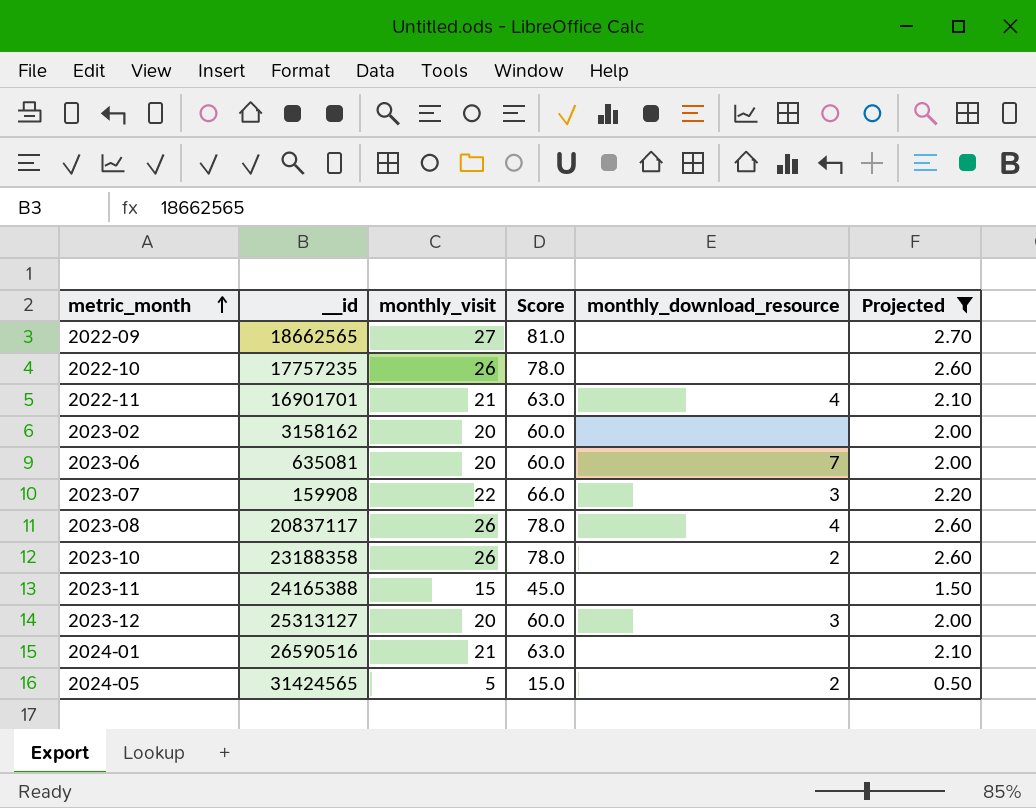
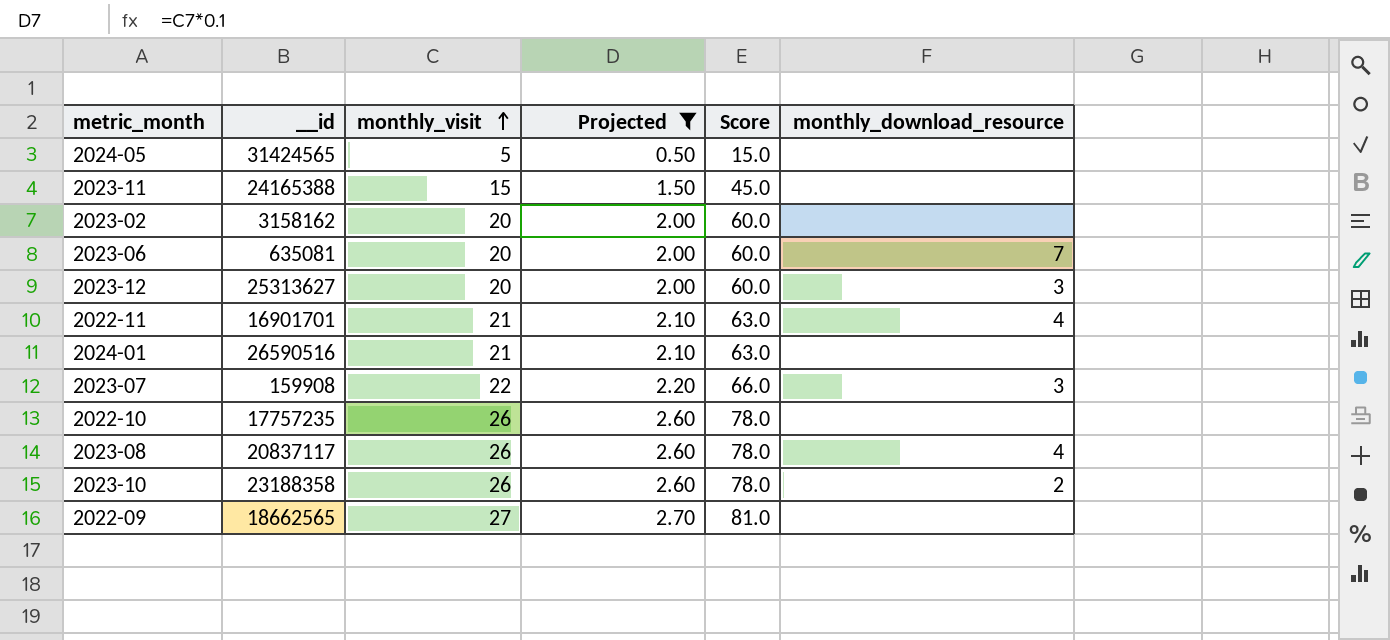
row order: metric_month ascending -> monthly_visit ascending
column Projected | position: 6 -> 4
2024-05 | monthly_download_resource: 2 -> none
2023-12 | __id: 25313127 -> 25313627

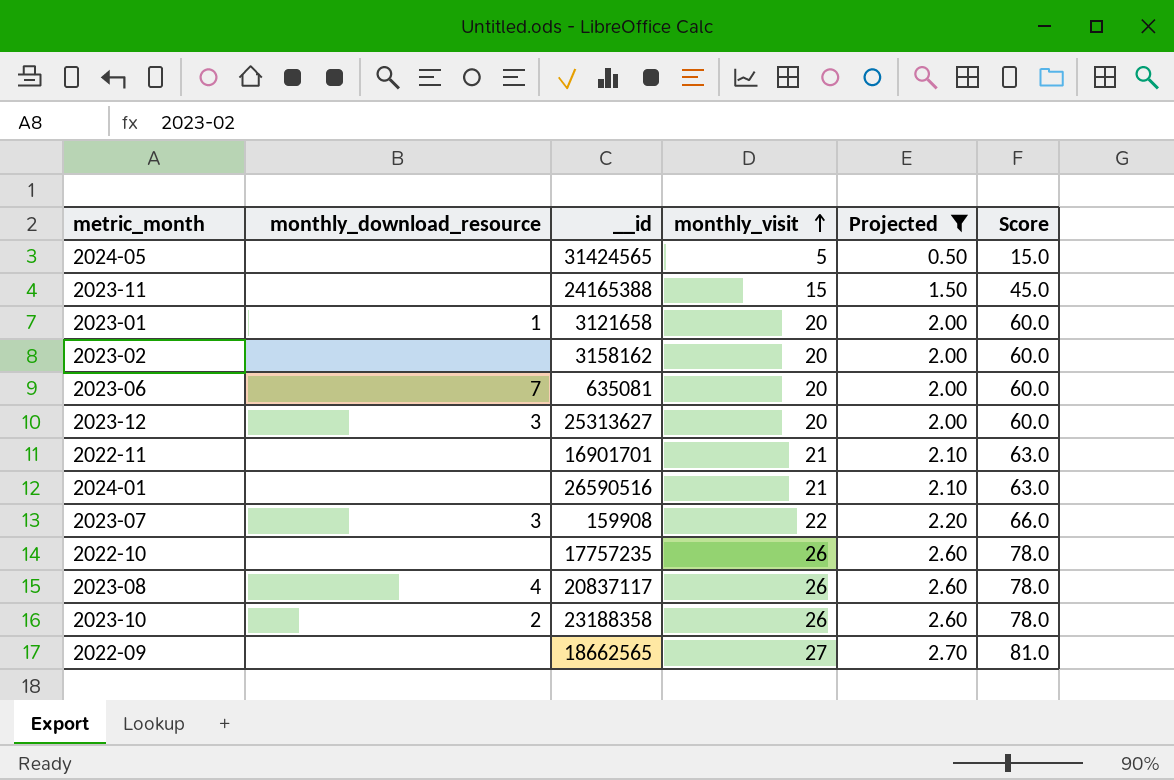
column monthly_download_resource | position: 6 -> 2
row 2023-01: none -> 1 | 3121658 | 20 | 2.00 | 60.0
2022-11 | monthly_download_resource: 4 -> none

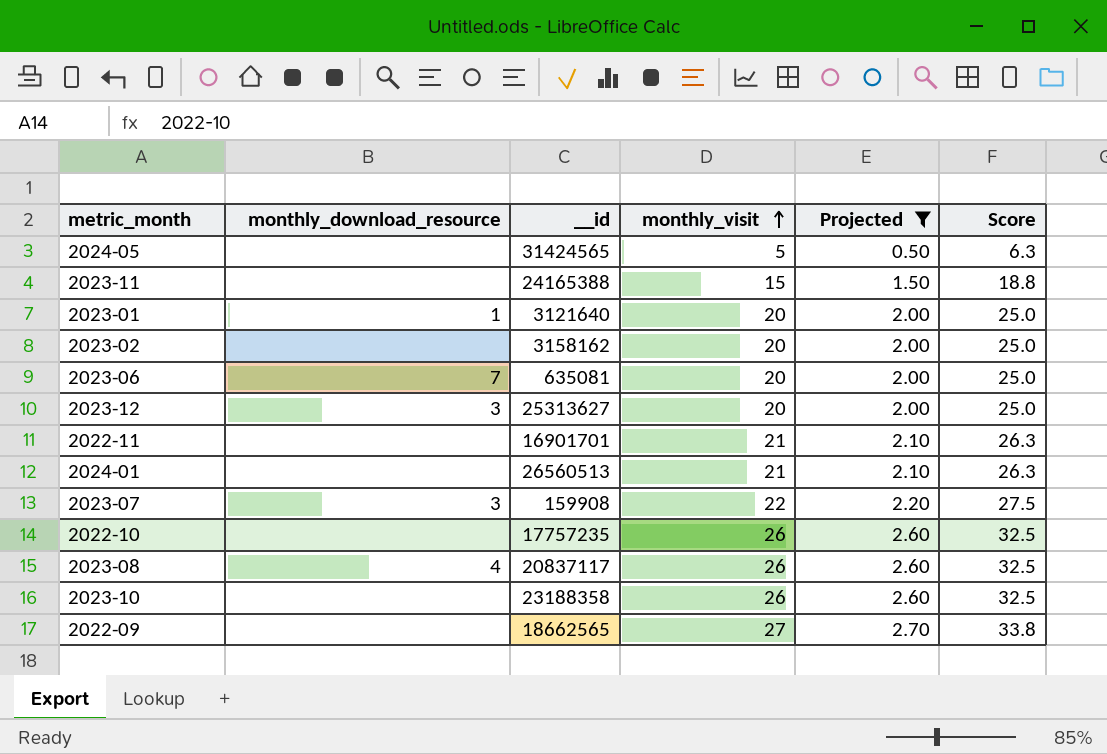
column Score | formula: [monthly_visit] * 3 -> [monthly_visit] * 1.25
2023-01 | __id: 3121658 -> 3121640
2024-01 | __id: 26590516 -> 26560513
2023-10 | monthly_download_resource: 2 -> none

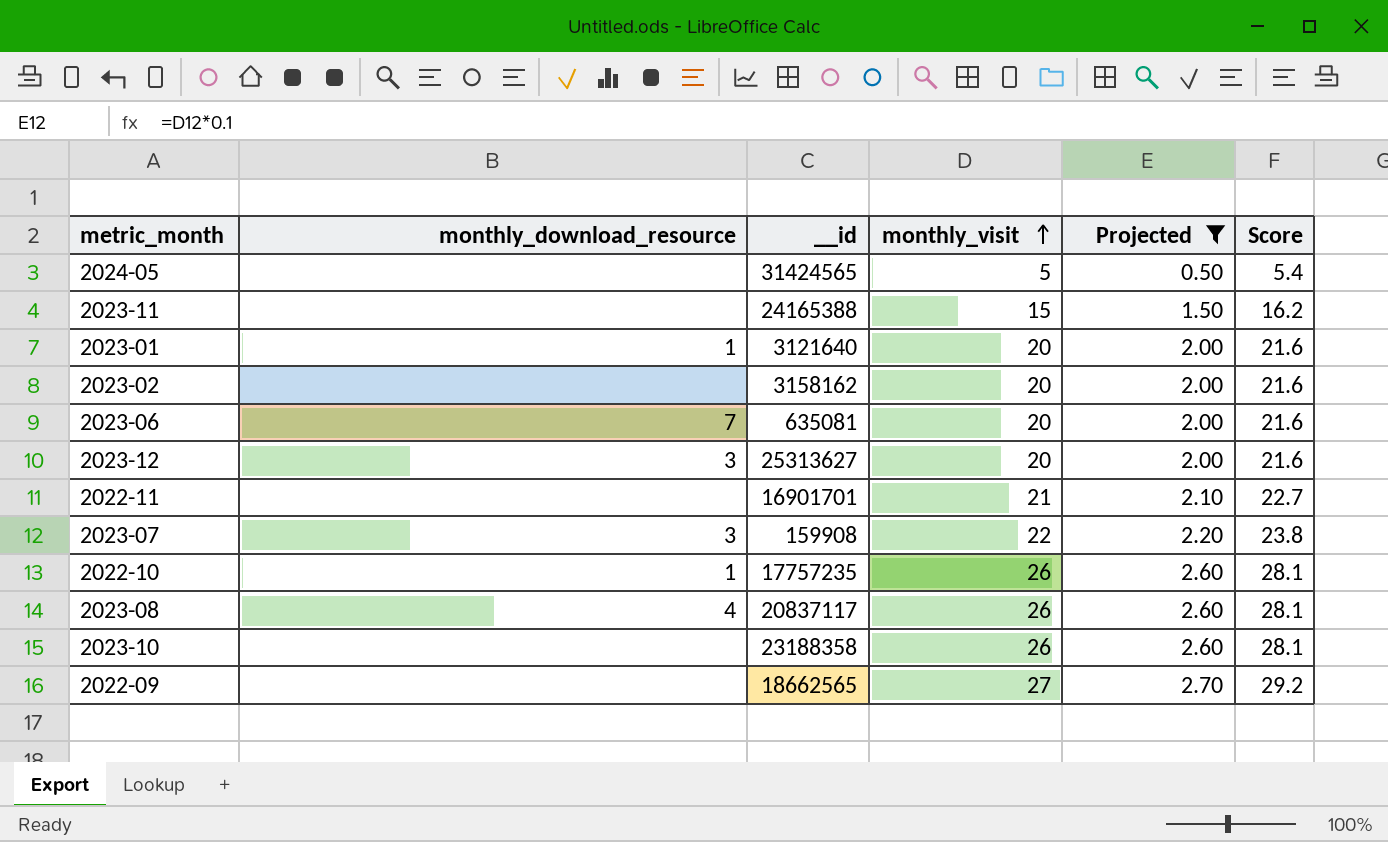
column Score | formula: [monthly_visit] * 1.25 -> [monthly_visit] * 1.08
row 2024-01: none | 26560513 | 21 | 2.10 | 26.3 -> none
2022-10 | monthly_download_resource: none -> 1

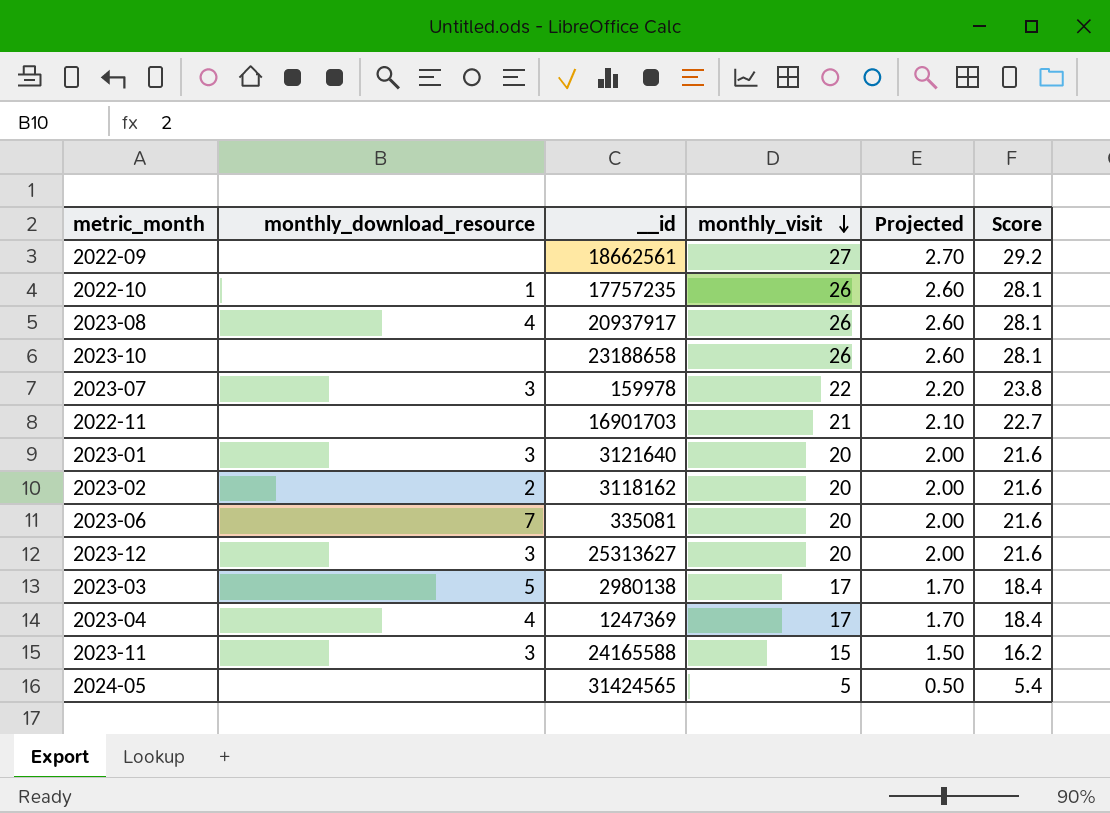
filter: Projected != 1.70 -> none
row order: monthly_visit ascending -> monthly_visit descending
2022-09 | __id: 18662565 -> 18662561
2023-08 | __id: 20837117 -> 20937917
2023-10 | __id: 23188358 -> 23188658
2023-07 | __id: 159908 -> 159978
2022-11 | __id: 16901701 -> 16901703
2023-01 | monthly_download_resource: 1 -> 3
2023-02 | monthly_download_resource: none -> 2
2023-02 | __id: 3158162 -> 3118162
2023-06 | __id: 635081 -> 335081
2023-11 | monthly_download_resource: none -> 3
2023-11 | __id: 24165388 -> 24165588

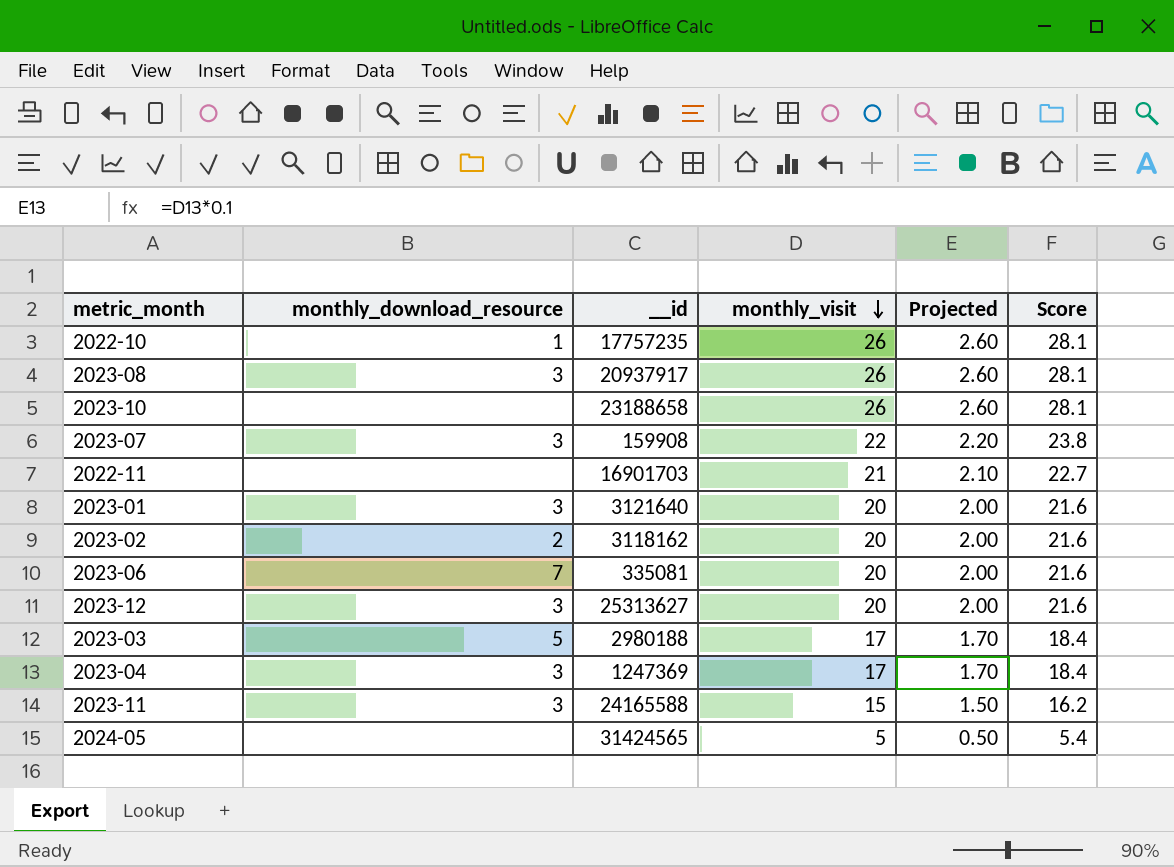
row 2022-09: none | 18662561 | 27 | 2.70 | 29.2 -> none
2023-08 | monthly_download_resource: 4 -> 3
2023-07 | __id: 159978 -> 159908
2023-03 | __id: 2980138 -> 2980188
2023-04 | monthly_download_resource: 4 -> 3

